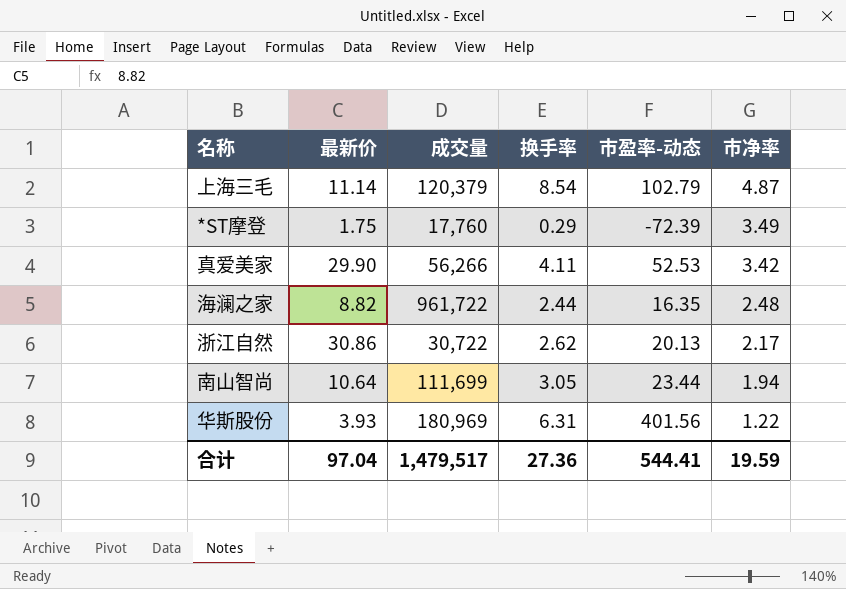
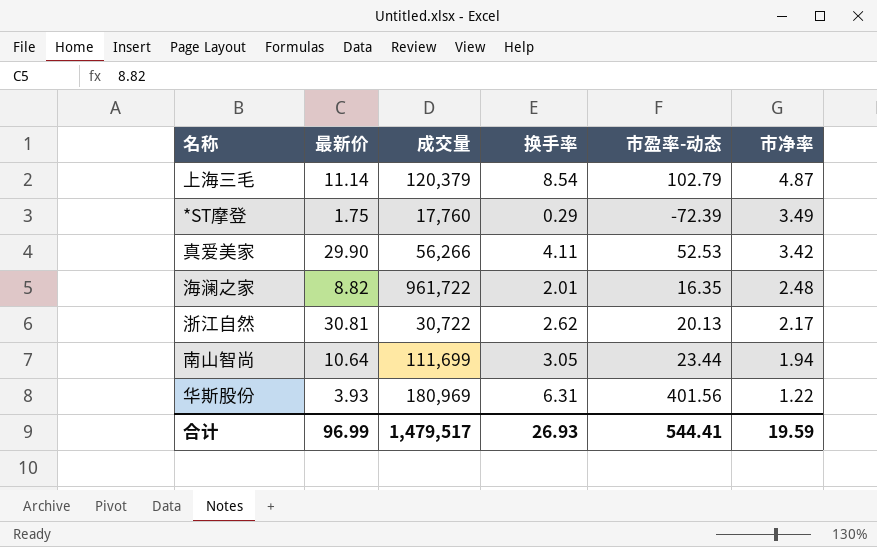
海澜之家 | 换手率: 2.44 -> 2.01
浙江自然 | 最新价: 30.86 -> 30.81
合计 | 最新价: 97.04 -> 96.99
合计 | 换手率: 27.36 -> 26.93

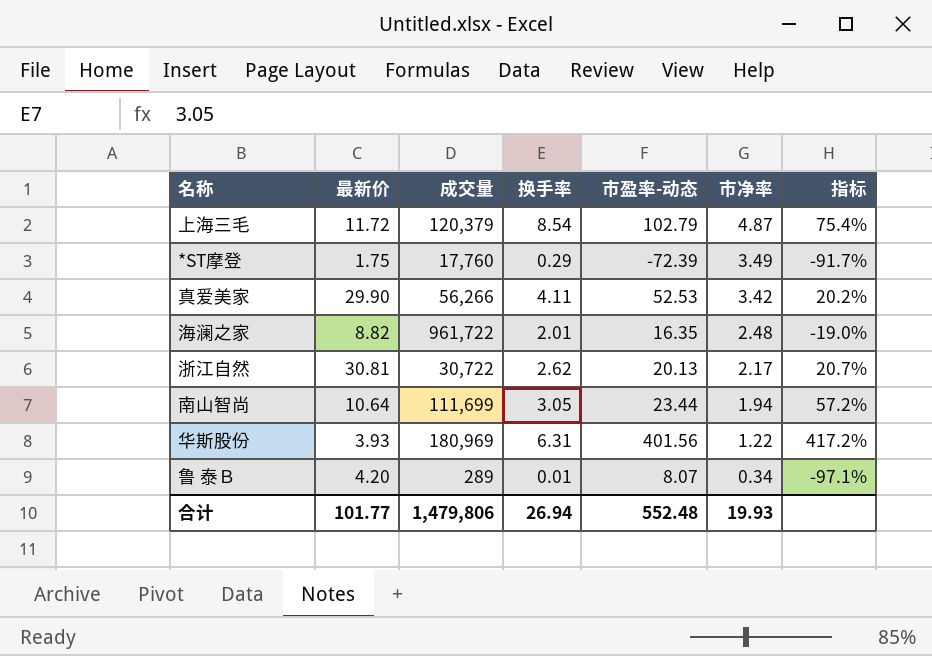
column 指标 | formula: none -> ([换手率] - [市净率]) / [市净率]
上海三毛 | 最新价: 11.14 -> 11.72
row 鲁 泰Ｂ: none -> 4.20 | 289 | 0.01 | 8.07 | 0.34 | -97.1%
合计 | 最新价: 96.99 -> 101.77
合计 | 成交量: 1,479,517 -> 1,479,806
合计 | 换手率: 26.93 -> 26.94
合计 | 市盈率-动态: 544.41 -> 552.48
合计 | 市净率: 19.59 -> 19.93

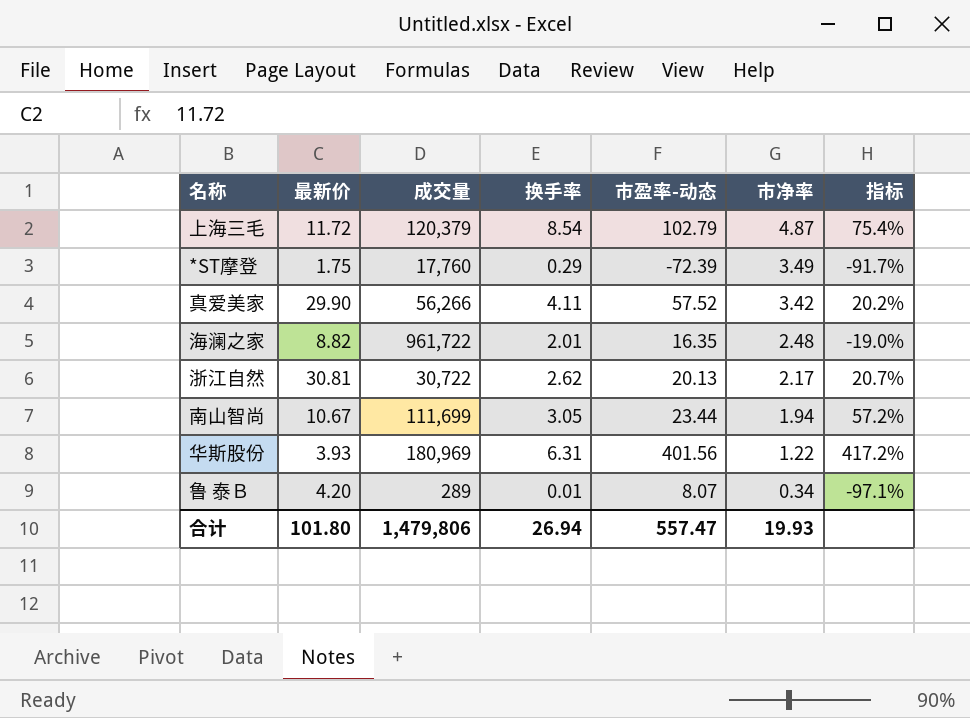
真爱美家 | 市盈率-动态: 52.53 -> 57.52
南山智尚 | 最新价: 10.64 -> 10.67
合计 | 最新价: 101.77 -> 101.80
合计 | 市盈率-动态: 552.48 -> 557.47

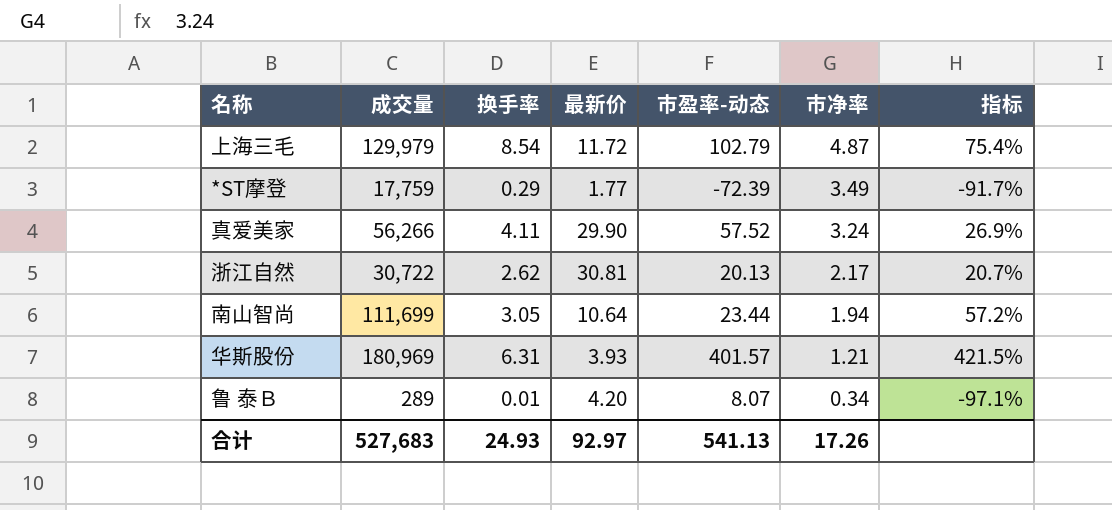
column 最新价 | position: 2 -> 4
row 海澜之家: 8.82 | 961,722 | 2.01 | 16.35 | 2.48 | -19.0% -> none
上海三毛 | 成交量: 120,379 -> 129,979
*ST摩登 | 成交量: 17,760 -> 17,759
*ST摩登 | 最新价: 1.75 -> 1.77
真爱美家 | 市净率: 3.42 -> 3.24
真爱美家 | 指标: 20.2% -> 26.9%
南山智尚 | 最新价: 10.67 -> 10.64
华斯股份 | 市盈率-动态: 401.56 -> 401.57
华斯股份 | 市净率: 1.22 -> 1.21
华斯股份 | 指标: 417.2% -> 421.5%
合计 | 成交量: 1,479,806 -> 527,683
合计 | 换手率: 26.94 -> 24.93
合计 | 最新价: 101.80 -> 92.97
合计 | 市盈率-动态: 557.47 -> 541.13
合计 | 市净率: 19.93 -> 17.26

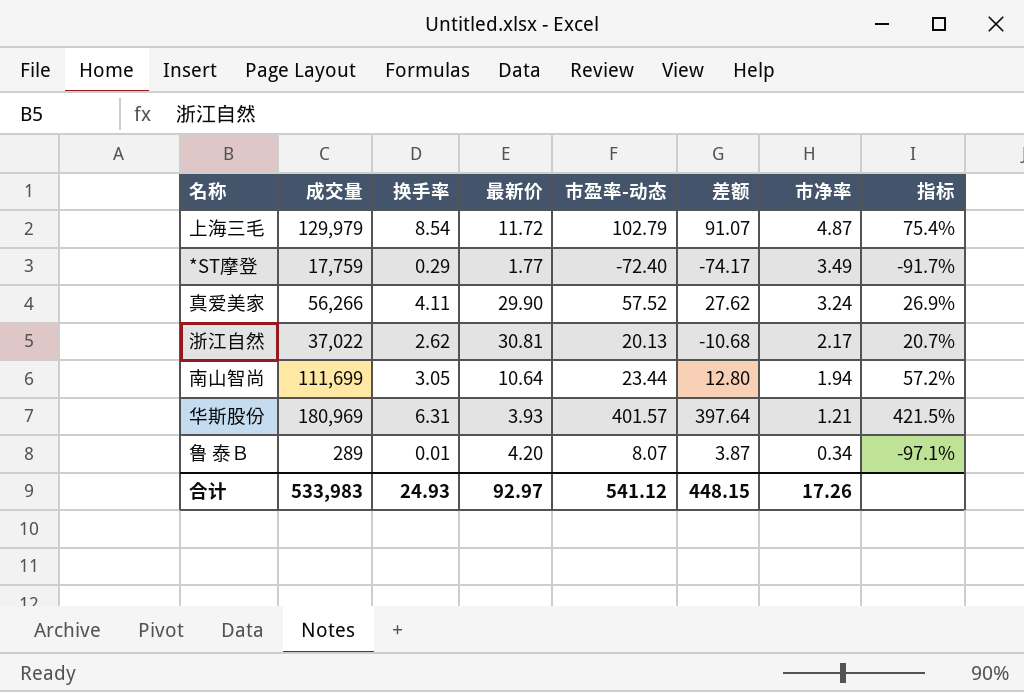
column 差额 | formula: none -> [市盈率-动态] - [最新价]
*ST摩登 | 市盈率-动态: -72.39 -> -72.40
浙江自然 | 成交量: 30,722 -> 37,022
合计 | 成交量: 527,683 -> 533,983
合计 | 市盈率-动态: 541.13 -> 541.12

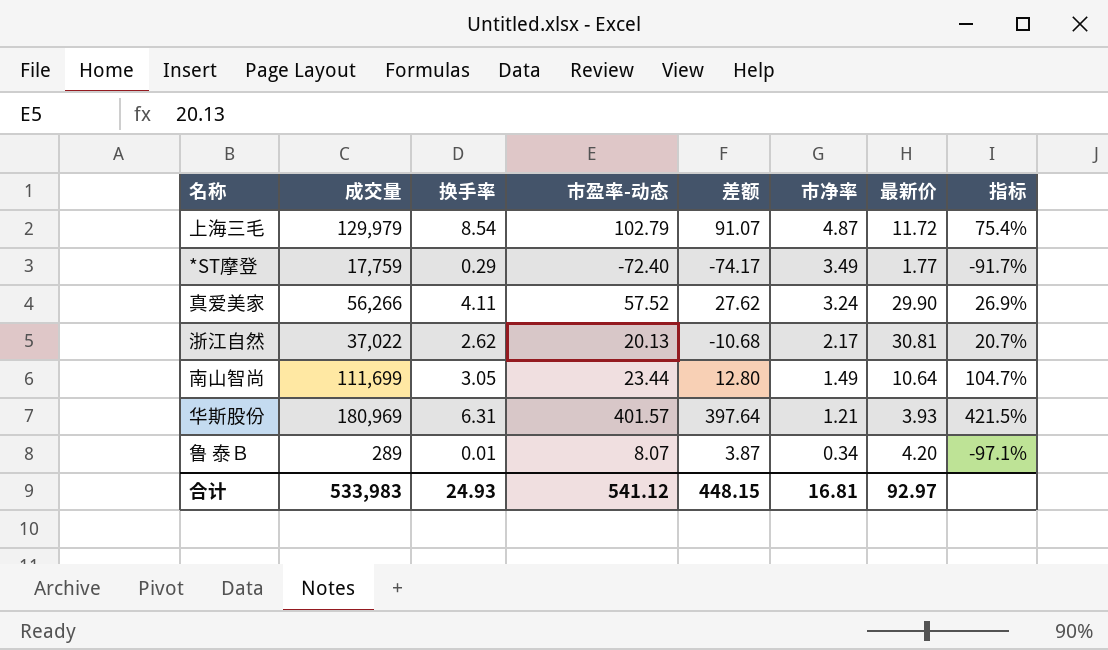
column 最新价 | position: 4 -> 7
南山智尚 | 市净率: 1.94 -> 1.49
南山智尚 | 指标: 57.2% -> 104.7%
合计 | 市净率: 17.26 -> 16.81

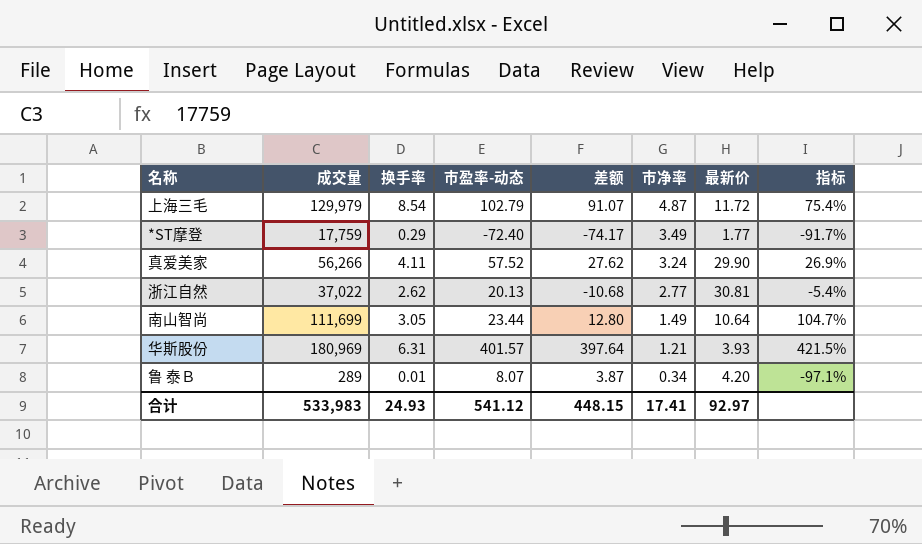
浙江自然 | 市净率: 2.17 -> 2.77
浙江自然 | 指标: 20.7% -> -5.4%
合计 | 市净率: 16.81 -> 17.41

